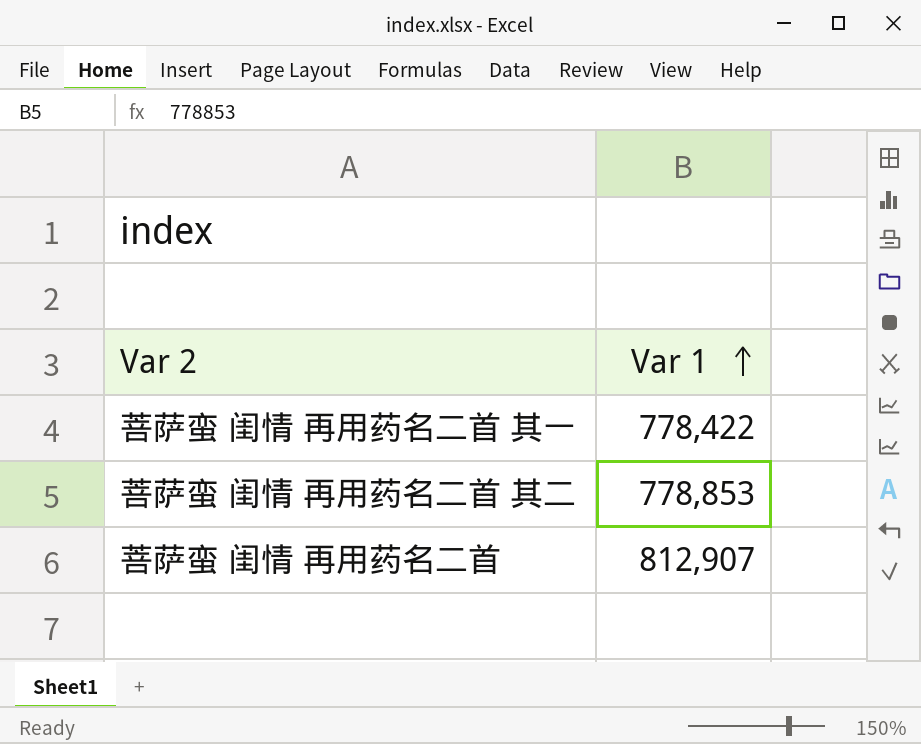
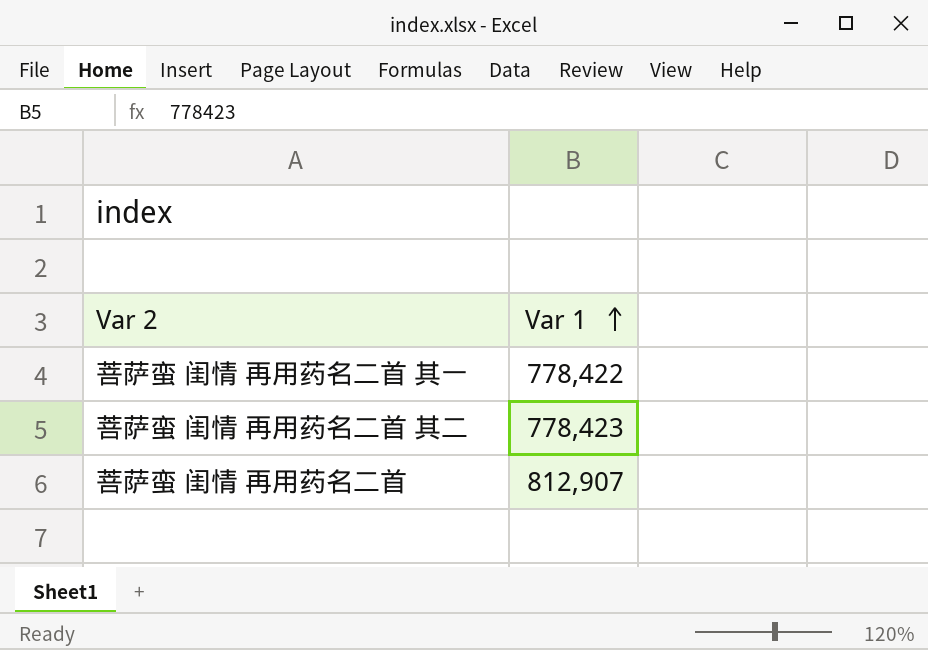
菩萨蛮 闺情 再用药名二首 其二 | Var 1: 778,853 -> 778,423

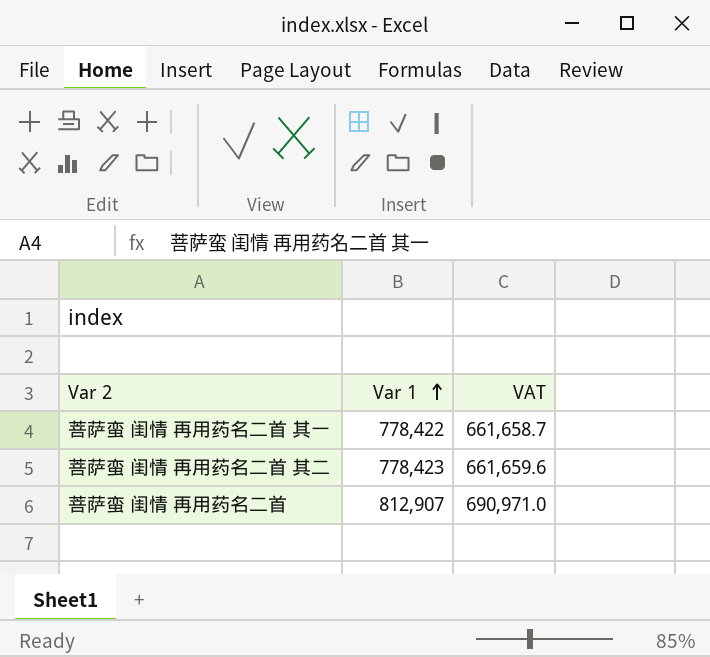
column VAT | formula: none -> [Var 1] * 0.85

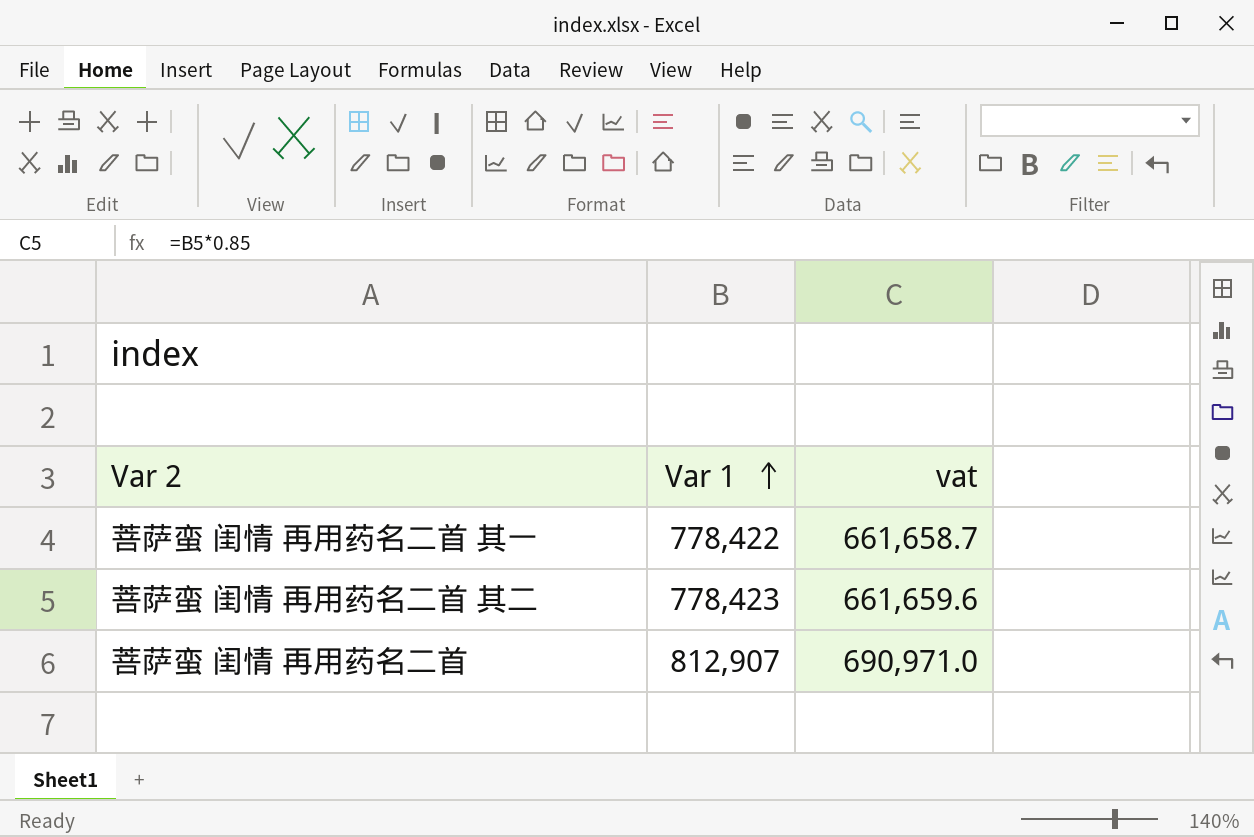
column name: VAT -> vat

